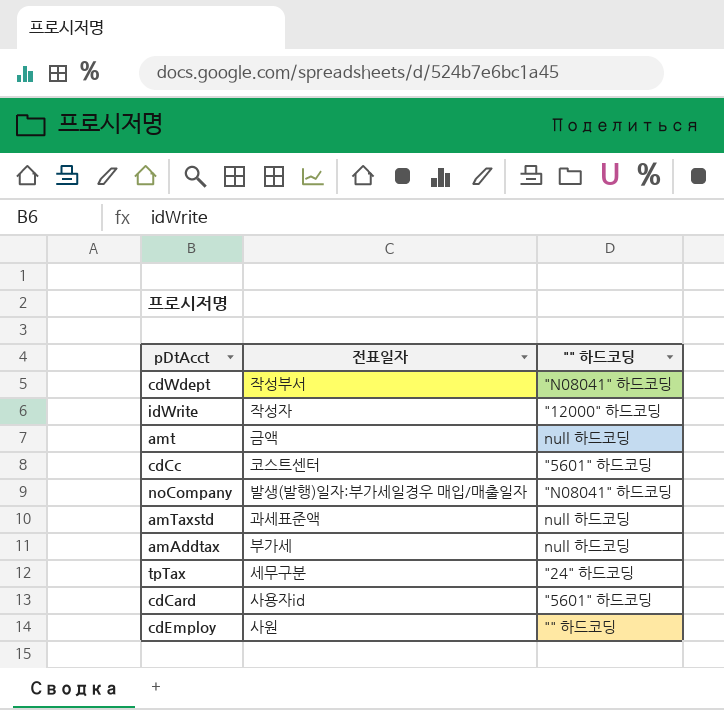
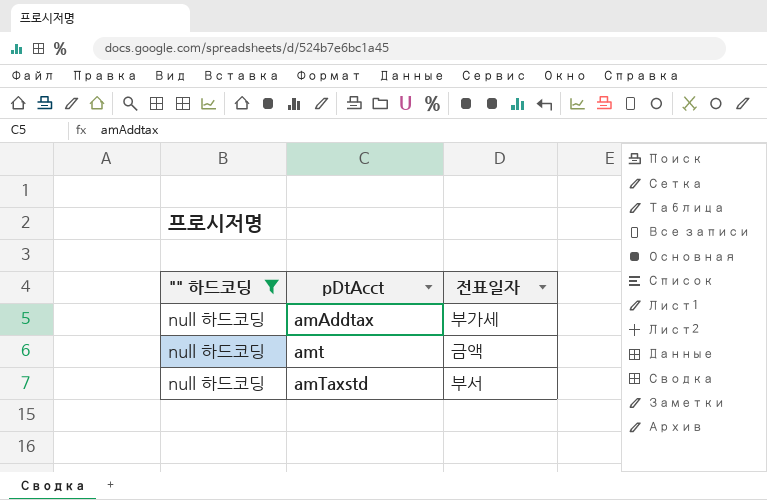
filter: none -> "" 하드코딩 = null 하드코딩
row order: none -> pDtAcct ascending
column "" 하드코딩 | position: 3 -> 1
amTaxstd | 전표일자: 과세표준액 -> 부서

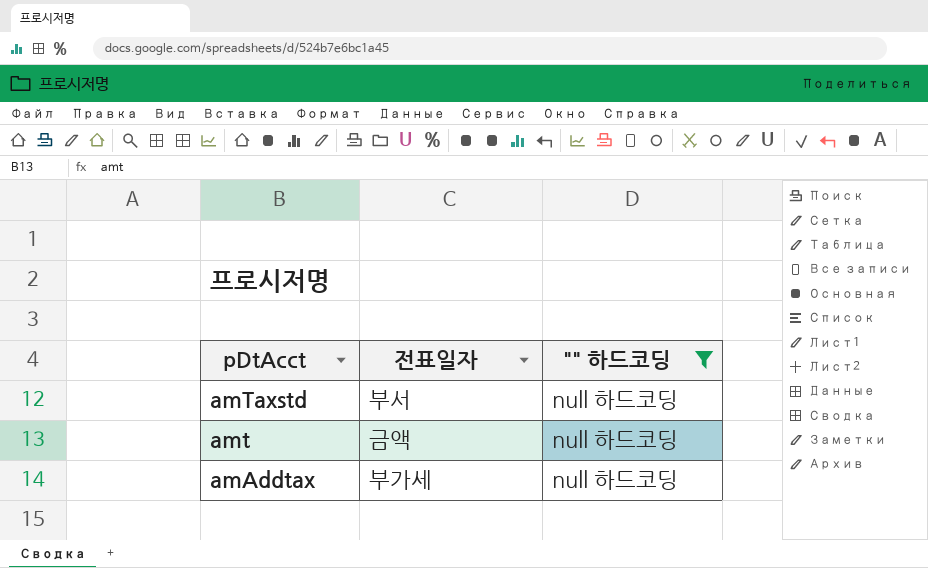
row order: pDtAcct ascending -> pDtAcct descending
column "" 하드코딩 | position: 1 -> 3

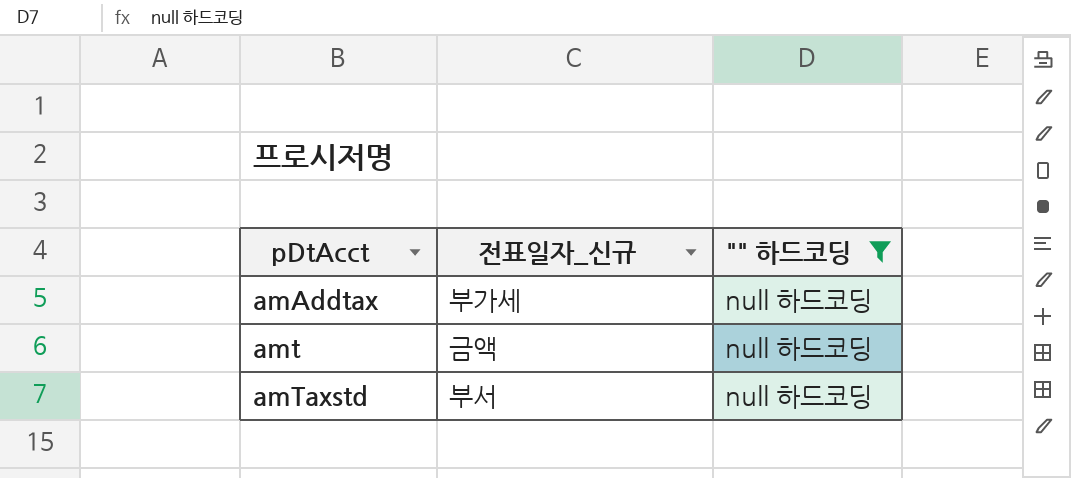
row order: pDtAcct descending -> pDtAcct ascending
column name: 전표일자 -> 전표일자_신규

